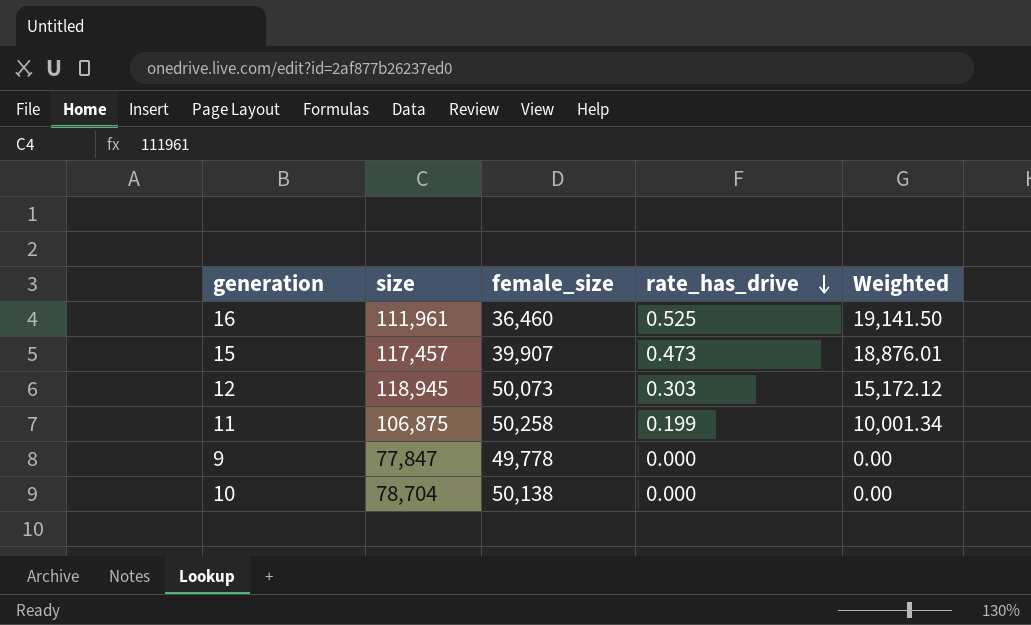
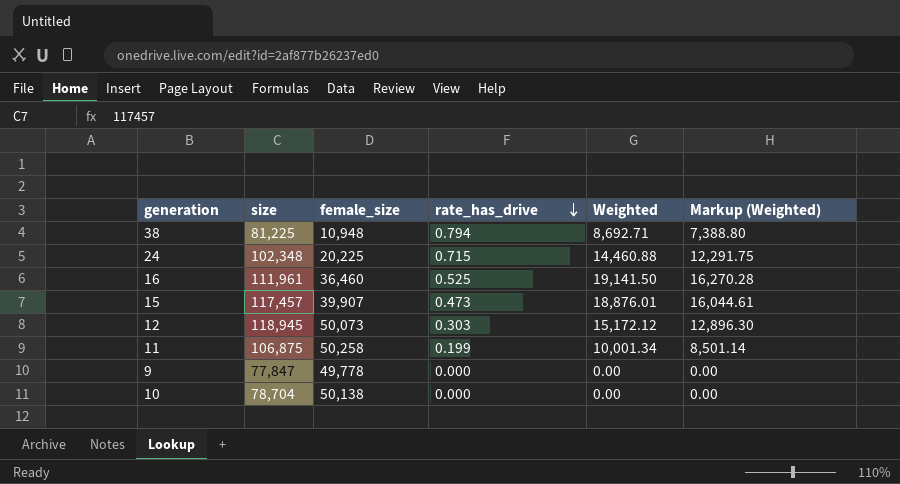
column Markup (Weighted) | formula: none -> [Weighted] * 0.85
row 38: none -> 81,225 | 10,948 | 0.794 | 8,692.71 | 7,388.80
row 24: none -> 102,348 | 20,225 | 0.715 | 14,460.88 | 12,291.75

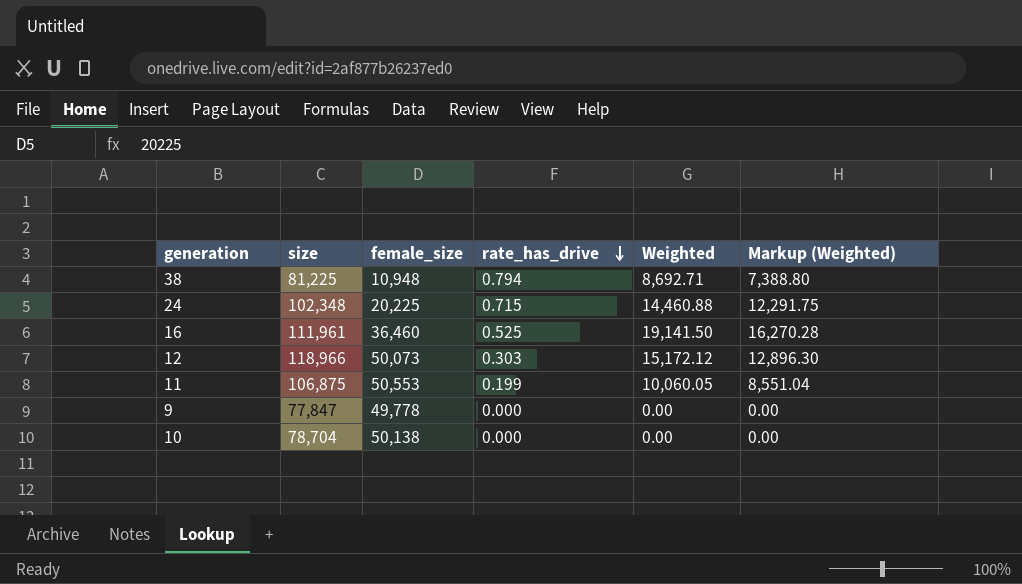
row 15: 117,457 | 39,907 | 0.473 | 18,876.01 | 16,044.61 -> none
12 | size: 118,945 -> 118,966
11 | female_size: 50,258 -> 50,553
11 | Weighted: 10,001.34 -> 10,060.05
11 | Markup (Weighted): 8,501.14 -> 8,551.04

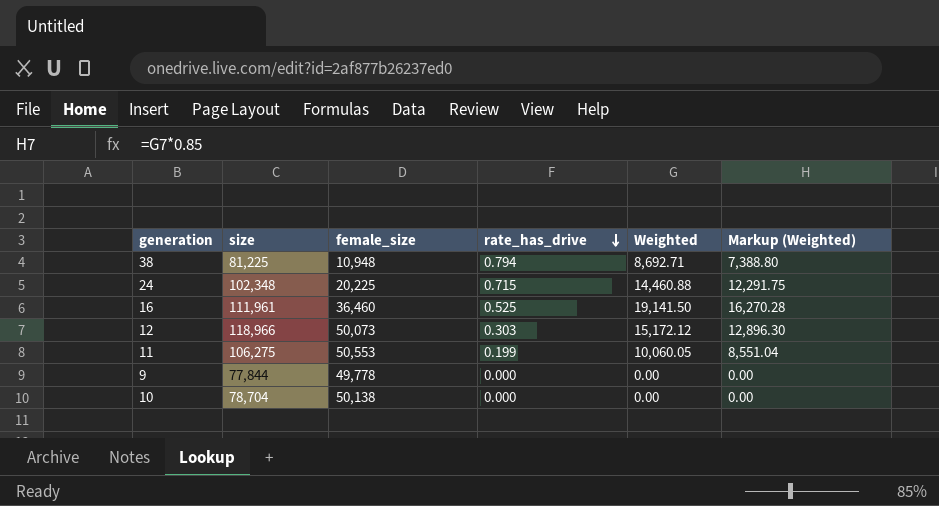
11 | size: 106,875 -> 106,275
9 | size: 77,847 -> 77,844

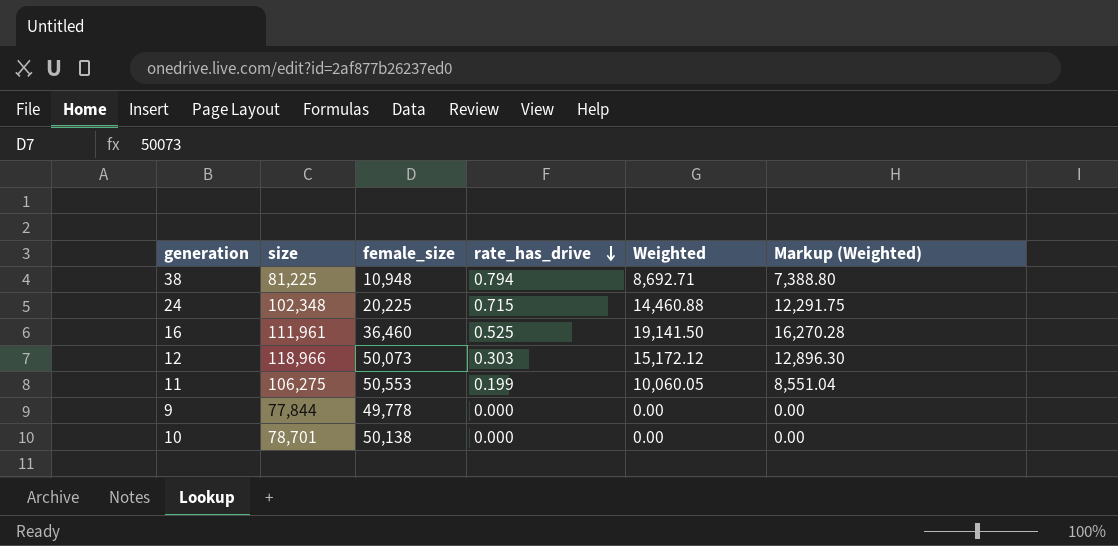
10 | size: 78,704 -> 78,701

